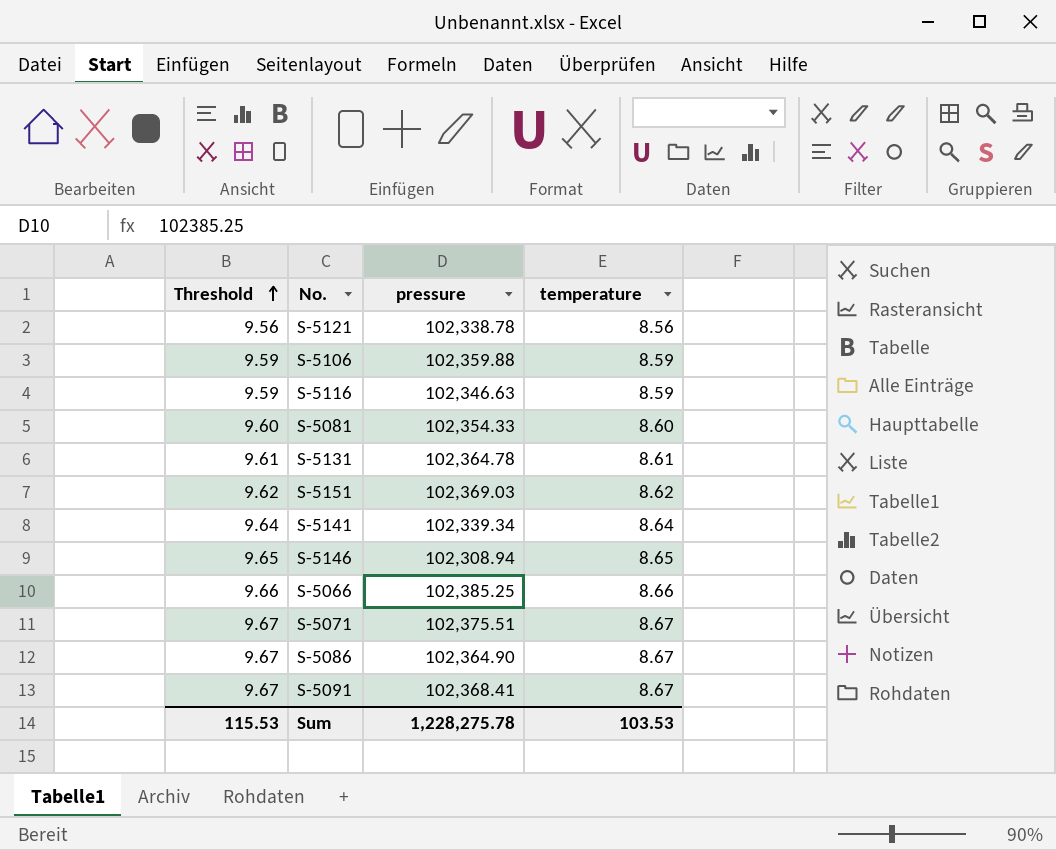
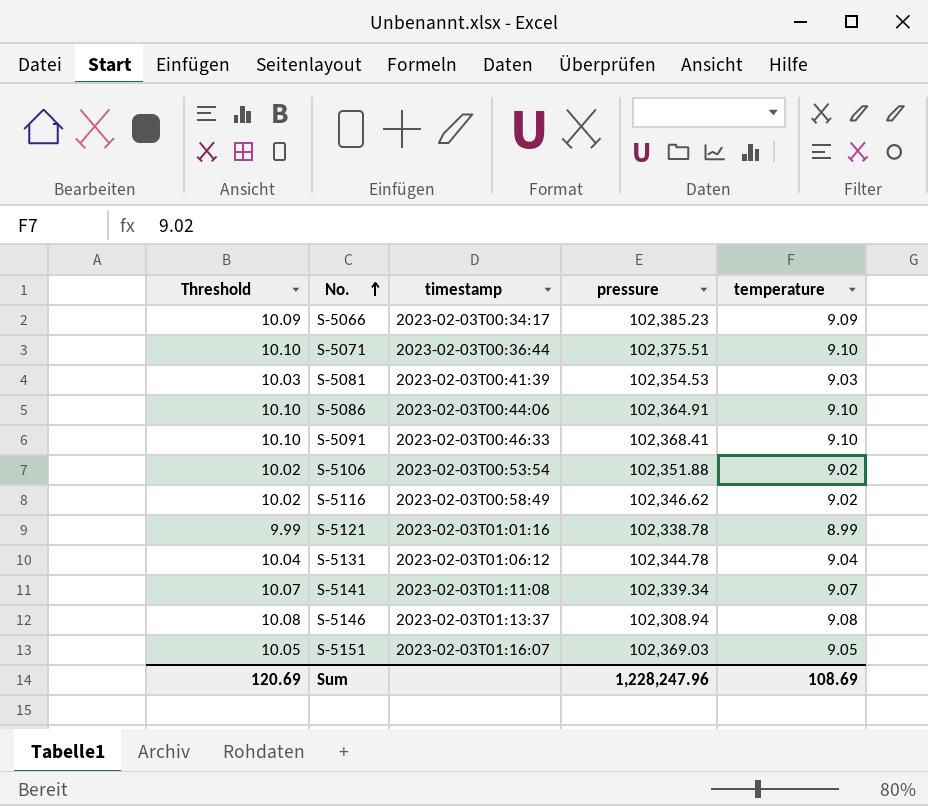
row order: Threshold ascending -> No. ascending
column timestamp | position: none -> 3
S-5066 | Threshold: 9.66 -> 10.09
S-5066 | pressure: 102,385.25 -> 102,385.23
S-5066 | temperature: 8.66 -> 9.09
S-5071 | Threshold: 9.67 -> 10.10
S-5071 | temperature: 8.67 -> 9.10
S-5081 | Threshold: 9.60 -> 10.03
S-5081 | pressure: 102,354.33 -> 102,354.53
S-5081 | temperature: 8.60 -> 9.03
S-5086 | Threshold: 9.67 -> 10.10
S-5086 | pressure: 102,364.90 -> 102,364.91
S-5086 | temperature: 8.67 -> 9.10
S-5091 | Threshold: 9.67 -> 10.10
S-5091 | temperature: 8.67 -> 9.10
S-5106 | Threshold: 9.59 -> 10.02
S-5106 | pressure: 102,359.88 -> 102,351.88
S-5106 | temperature: 8.59 -> 9.02
S-5116 | Threshold: 9.59 -> 10.02
S-5116 | pressure: 102,346.63 -> 102,346.62
S-5116 | temperature: 8.59 -> 9.02
S-5121 | Threshold: 9.56 -> 9.99
S-5121 | temperature: 8.56 -> 8.99
S-5131 | Threshold: 9.61 -> 10.04
S-5131 | pressure: 102,364.78 -> 102,344.78
S-5131 | temperature: 8.61 -> 9.04
S-5141 | Threshold: 9.64 -> 10.07
S-5141 | temperature: 8.64 -> 9.07
S-5146 | Threshold: 9.65 -> 10.08
S-5146 | temperature: 8.65 -> 9.08
S-5151 | Threshold: 9.62 -> 10.05
S-5151 | temperature: 8.62 -> 9.05
Sum | Threshold: 115.53 -> 120.69
Sum | pressure: 1,228,275.78 -> 1,228,247.96
Sum | temperature: 103.53 -> 108.69

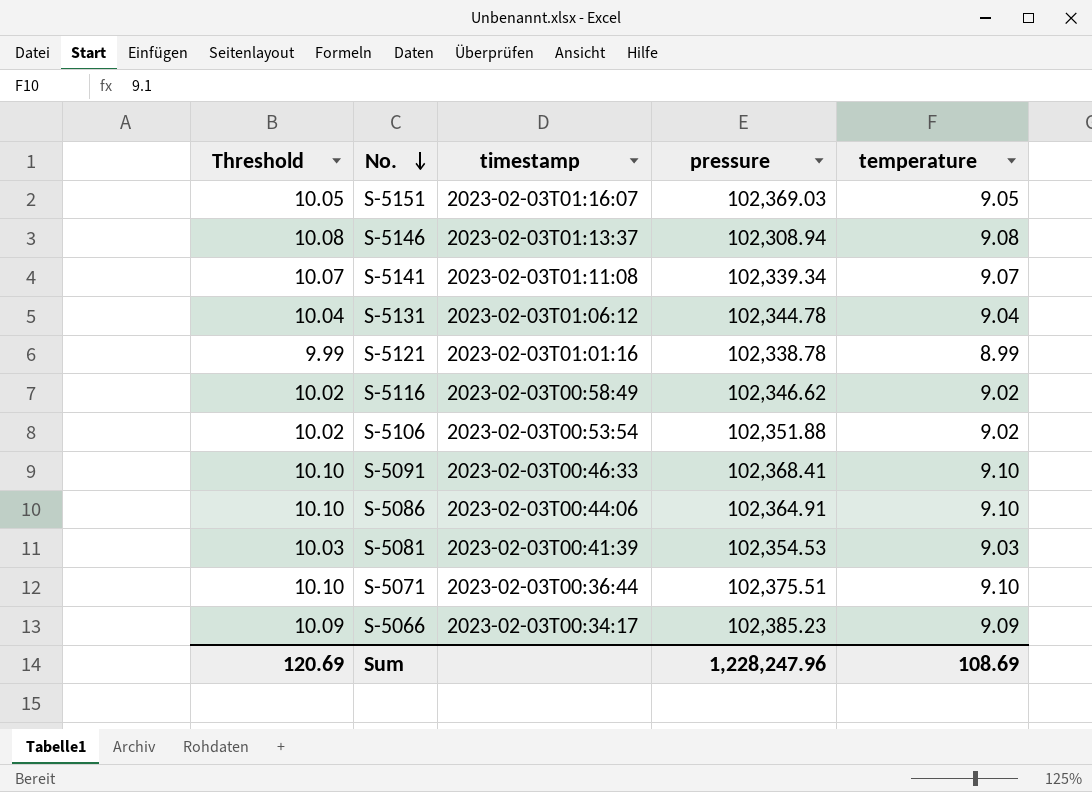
row order: No. ascending -> No. descending

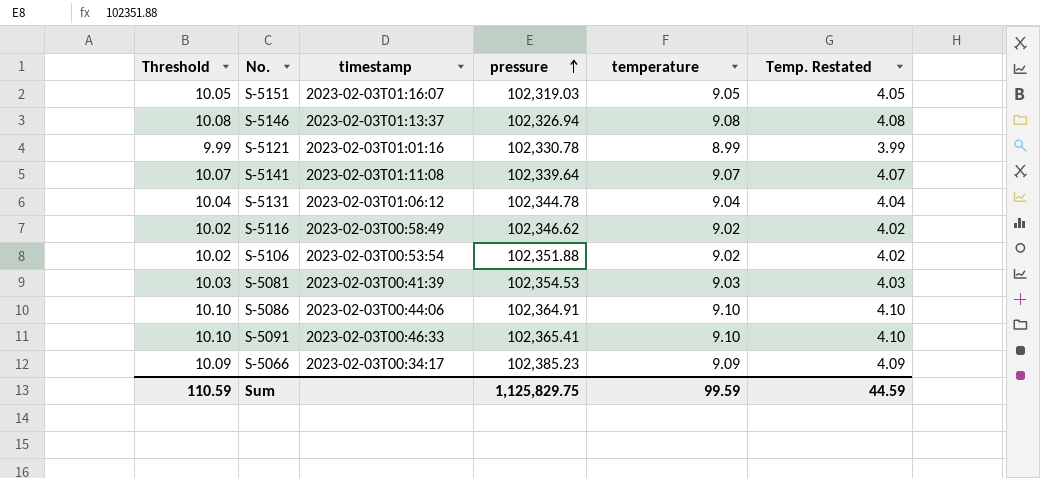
row order: No. descending -> pressure ascending
column Temp. Restated | formula: none -> [temperature] - 5
row S-5071: 10.10 | 2023-02-03T00:36:44 | 102,375.51 | 9.10 -> none
S-5151 | pressure: 102,369.03 -> 102,319.03
S-5146 | pressure: 102,308.94 -> 102,326.94
S-5121 | pressure: 102,338.78 -> 102,330.78
S-5141 | pressure: 102,339.34 -> 102,339.64
S-5091 | pressure: 102,368.41 -> 102,365.41
Sum | Threshold: 120.69 -> 110.59
Sum | pressure: 1,228,247.96 -> 1,125,829.75
Sum | temperature: 108.69 -> 99.59

